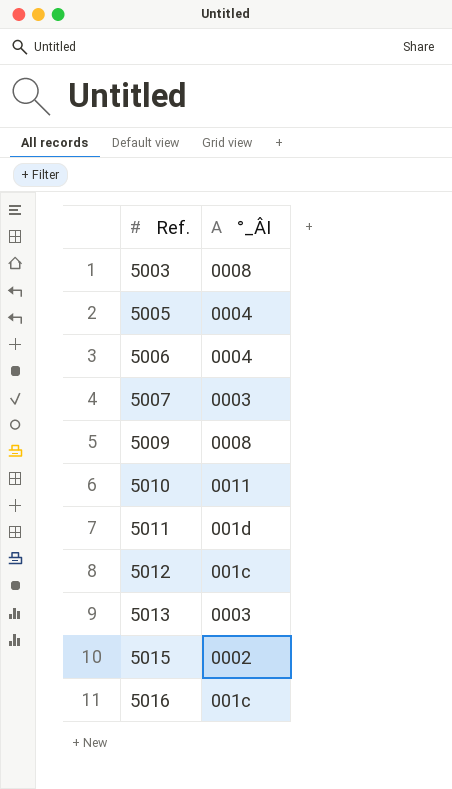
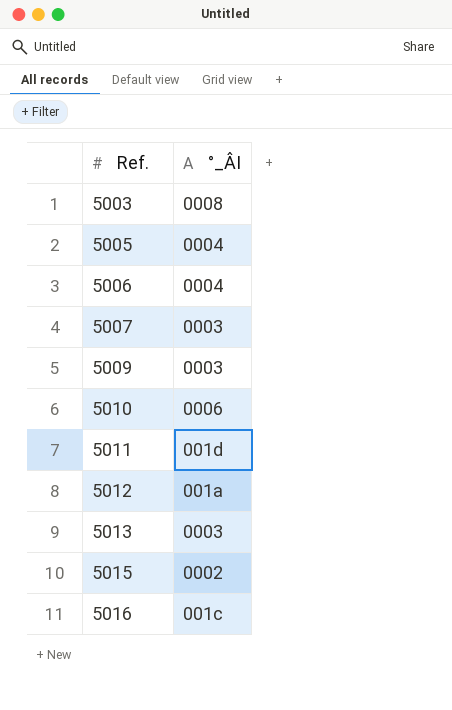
5009 | °_ÂI: 0008 -> 0003
5010 | °_ÂI: 0011 -> 0006
5012 | °_ÂI: 001c -> 001a

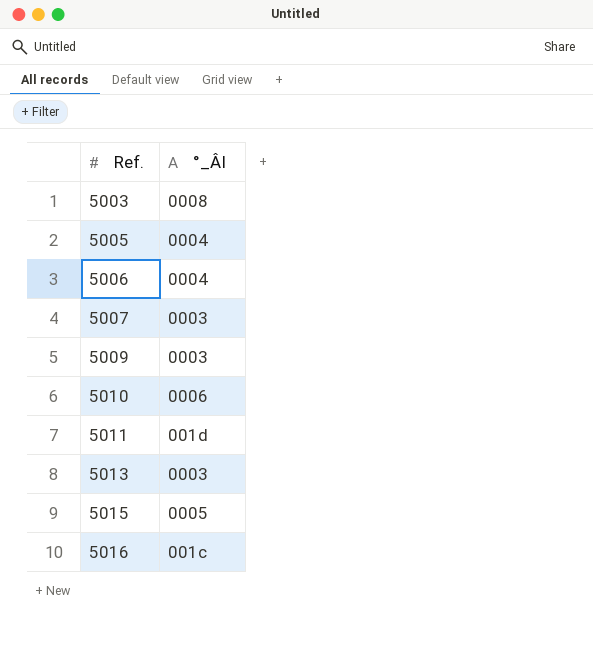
row 5012: 001a -> none
5015 | °_ÂI: 0002 -> 0005

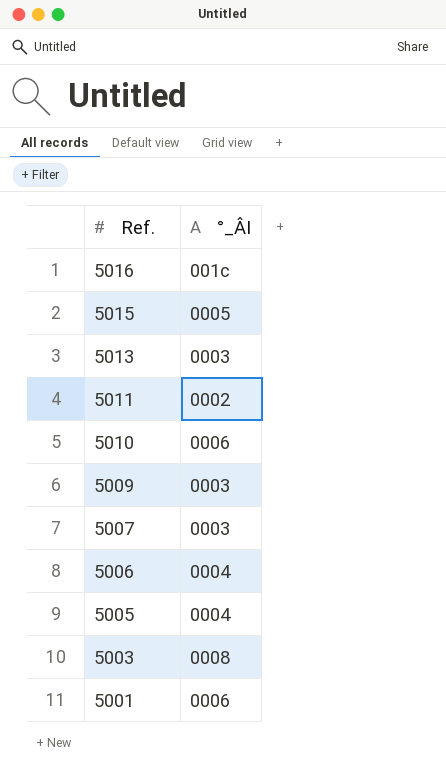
row order: Ref. ascending -> Ref. descending
5011 | °_ÂI: 001d -> 0002
row 5001: none -> 0006

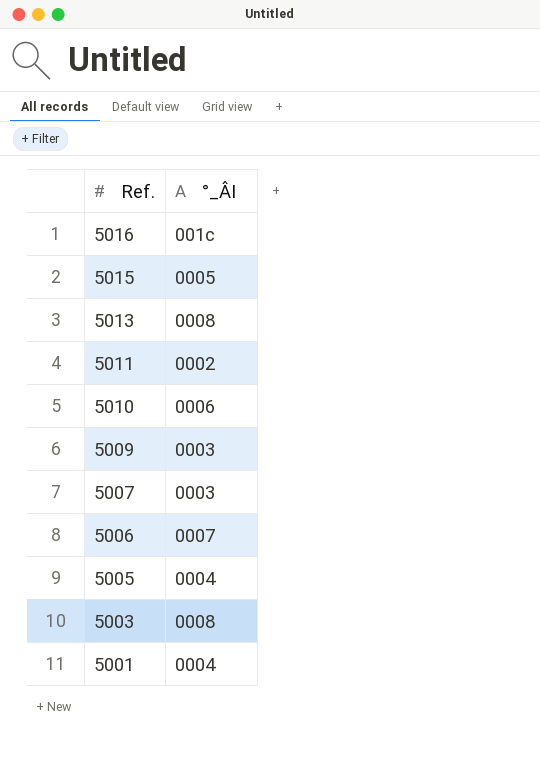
5013 | °_ÂI: 0003 -> 0008
5006 | °_ÂI: 0004 -> 0007
5001 | °_ÂI: 0006 -> 0004

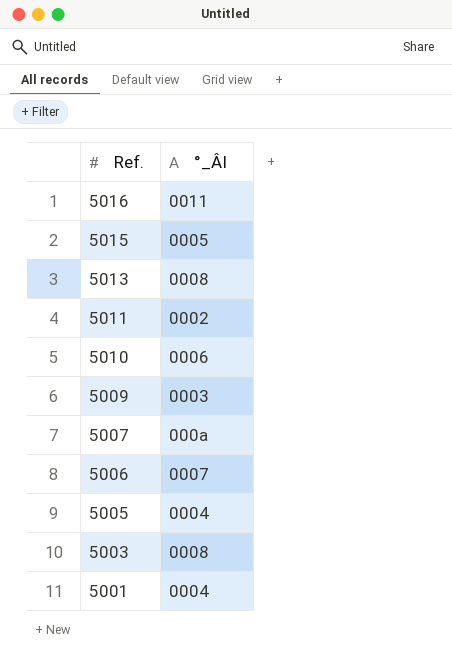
5016 | °_ÂI: 001c -> 0011
5007 | °_ÂI: 0003 -> 000a

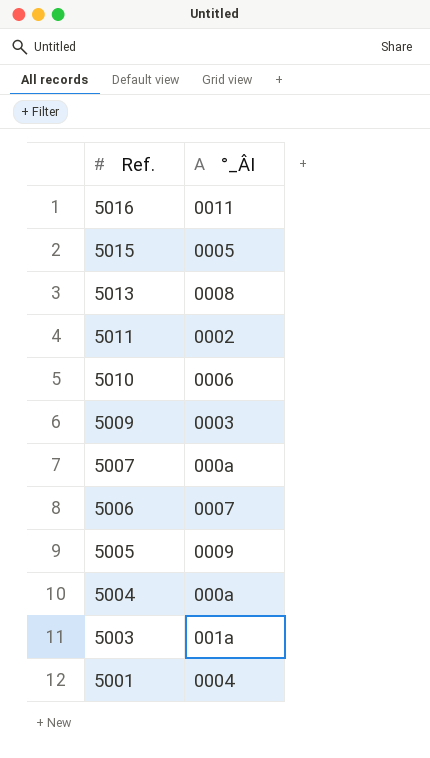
5005 | °_ÂI: 0004 -> 0009
row 5004: none -> 000a
5003 | °_ÂI: 0008 -> 001a

